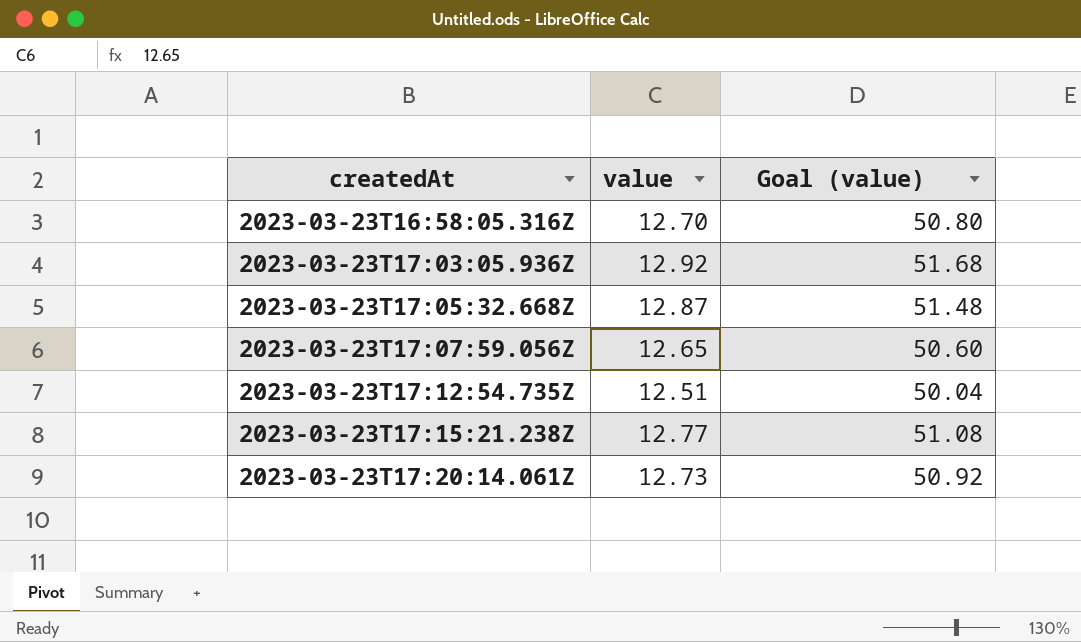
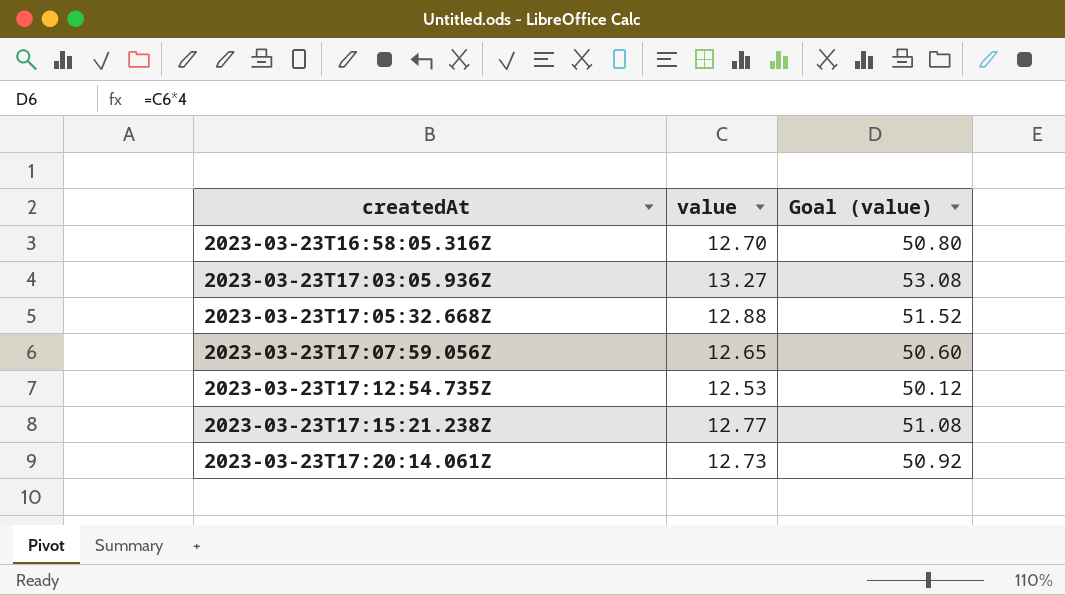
2023-03-23T17:03:05.936Z | value: 12.92 -> 13.27
2023-03-23T17:03:05.936Z | Goal (value): 51.68 -> 53.08
2023-03-23T17:05:32.668Z | value: 12.87 -> 12.88
2023-03-23T17:05:32.668Z | Goal (value): 51.48 -> 51.52
2023-03-23T17:12:54.735Z | value: 12.51 -> 12.53
2023-03-23T17:12:54.735Z | Goal (value): 50.04 -> 50.12

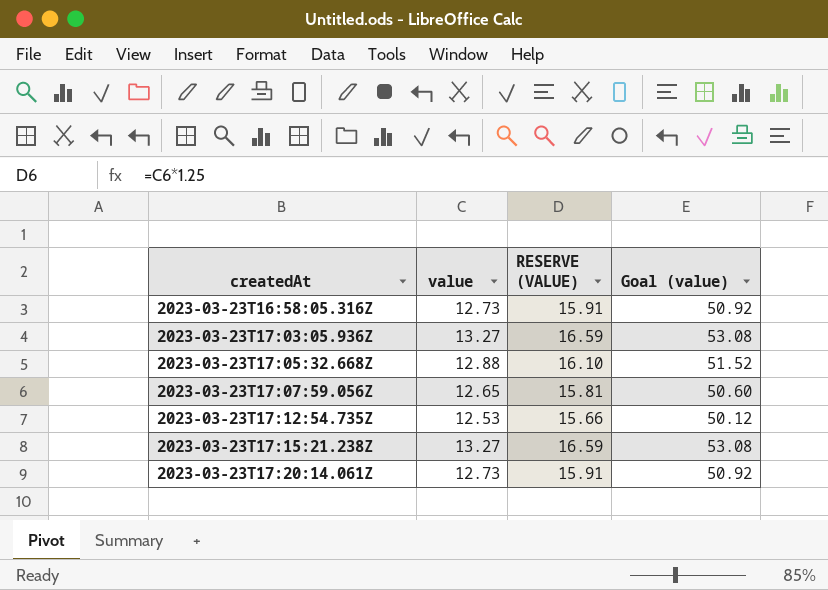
column RESERVE (VALUE) | formula: none -> [value] * 1.25
2023-03-23T16:58:05.316Z | value: 12.70 -> 12.73
2023-03-23T16:58:05.316Z | Goal (value): 50.80 -> 50.92
2023-03-23T17:15:21.238Z | value: 12.77 -> 13.27
2023-03-23T17:15:21.238Z | Goal (value): 51.08 -> 53.08

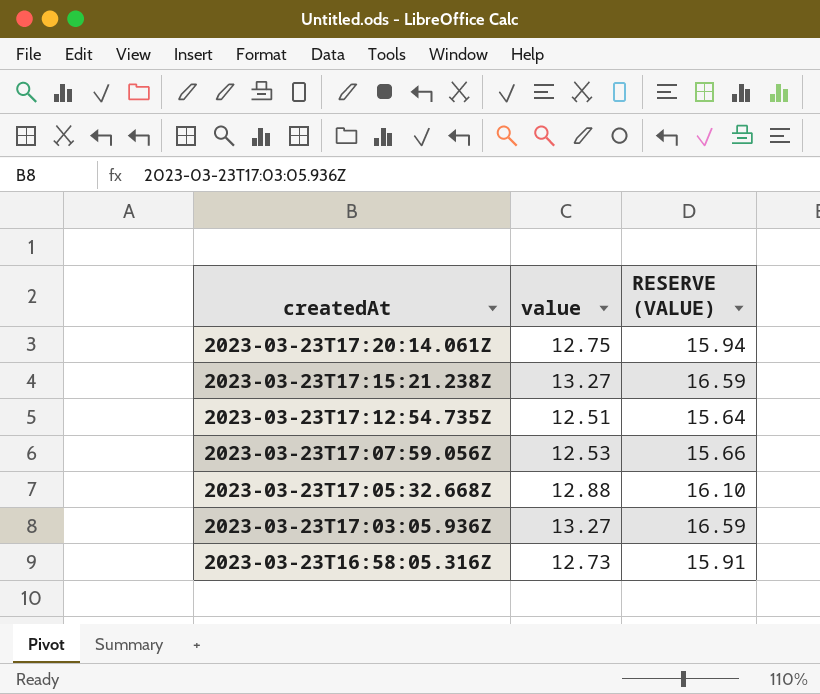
row order: createdAt ascending -> createdAt descending
column Goal (value) | formula: [value] * 4 -> none
2023-03-23T17:20:14.061Z | value: 12.73 -> 12.75
2023-03-23T17:20:14.061Z | RESERVE (VALUE): 15.91 -> 15.94
2023-03-23T17:12:54.735Z | value: 12.53 -> 12.51
2023-03-23T17:12:54.735Z | RESERVE (VALUE): 15.66 -> 15.64
2023-03-23T17:07:59.056Z | value: 12.65 -> 12.53
2023-03-23T17:07:59.056Z | RESERVE (VALUE): 15.81 -> 15.66

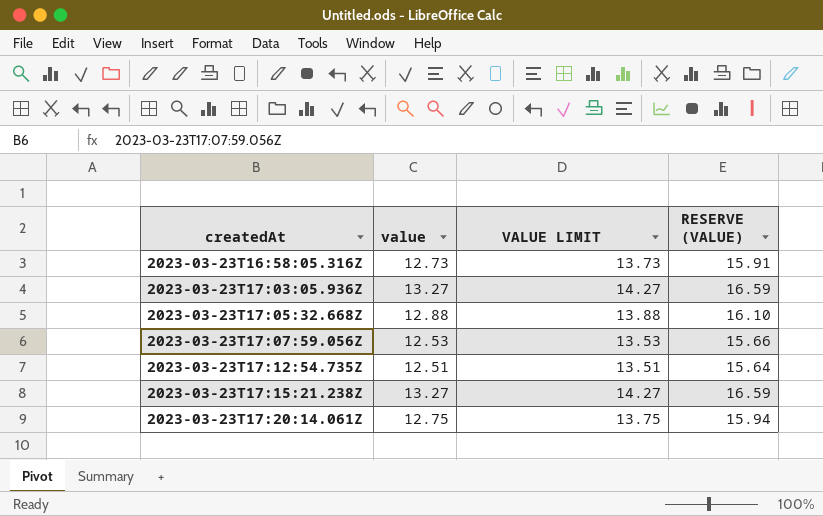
row order: createdAt descending -> createdAt ascending
column VALUE LIMIT | formula: none -> [value] + 1

